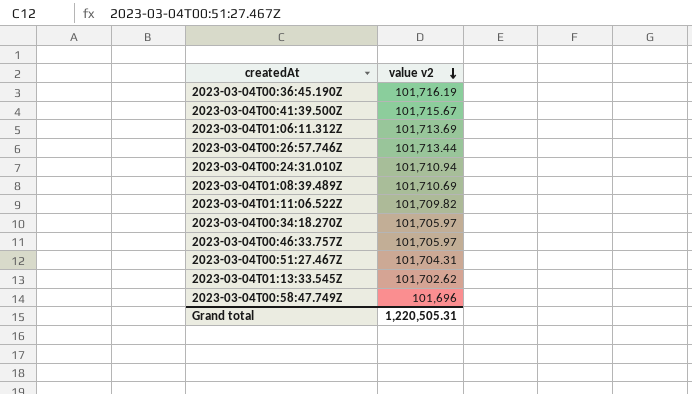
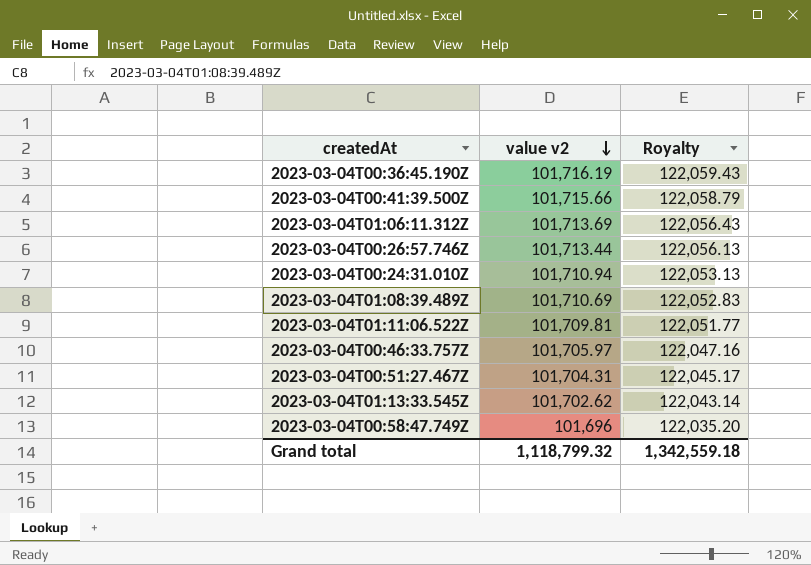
column Royalty | formula: none -> [value v2] * 1.2
row 2023-03-04T00:34:18.270Z: 101,705.97 -> none
2023-03-04T00:41:39.500Z | value v2: 101,715.67 -> 101,715.66
2023-03-04T01:11:06.522Z | value v2: 101,709.82 -> 101,709.81
Grand total | value v2: 1,220,505.31 -> 1,118,799.32

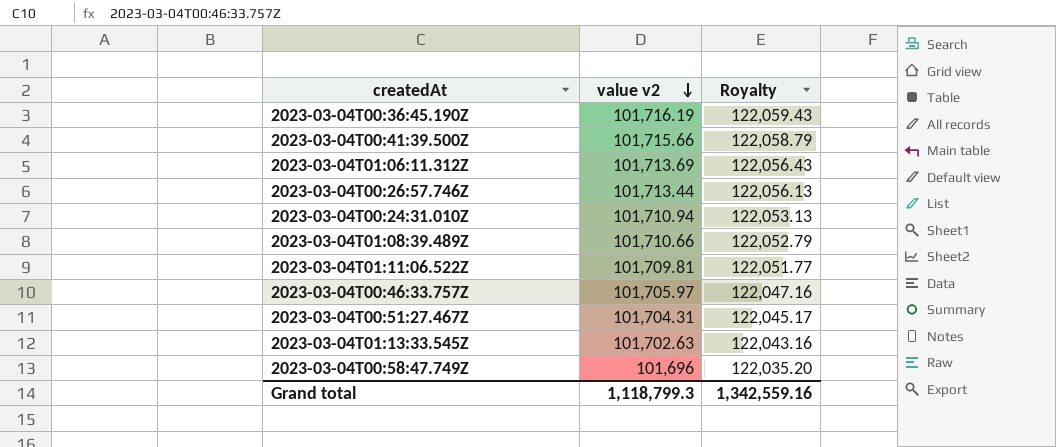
2023-03-04T01:08:39.489Z | value v2: 101,710.69 -> 101,710.66
2023-03-04T01:08:39.489Z | Royalty: 122,052.83 -> 122,052.79
2023-03-04T01:13:33.545Z | value v2: 101,702.62 -> 101,702.63
2023-03-04T01:13:33.545Z | Royalty: 122,043.14 -> 122,043.16
Grand total | value v2: 1,118,799.32 -> 1,118,799.3
Grand total | Royalty: 1,342,559.18 -> 1,342,559.16

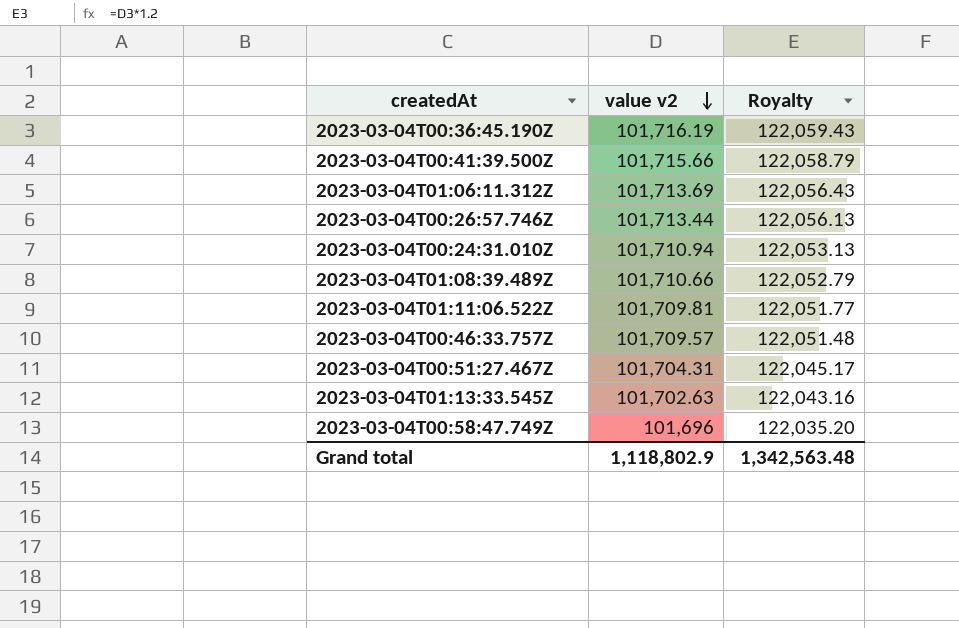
2023-03-04T00:46:33.757Z | value v2: 101,705.97 -> 101,709.57
2023-03-04T00:46:33.757Z | Royalty: 122,047.16 -> 122,051.48
Grand total | value v2: 1,118,799.3 -> 1,118,802.9
Grand total | Royalty: 1,342,559.16 -> 1,342,563.48

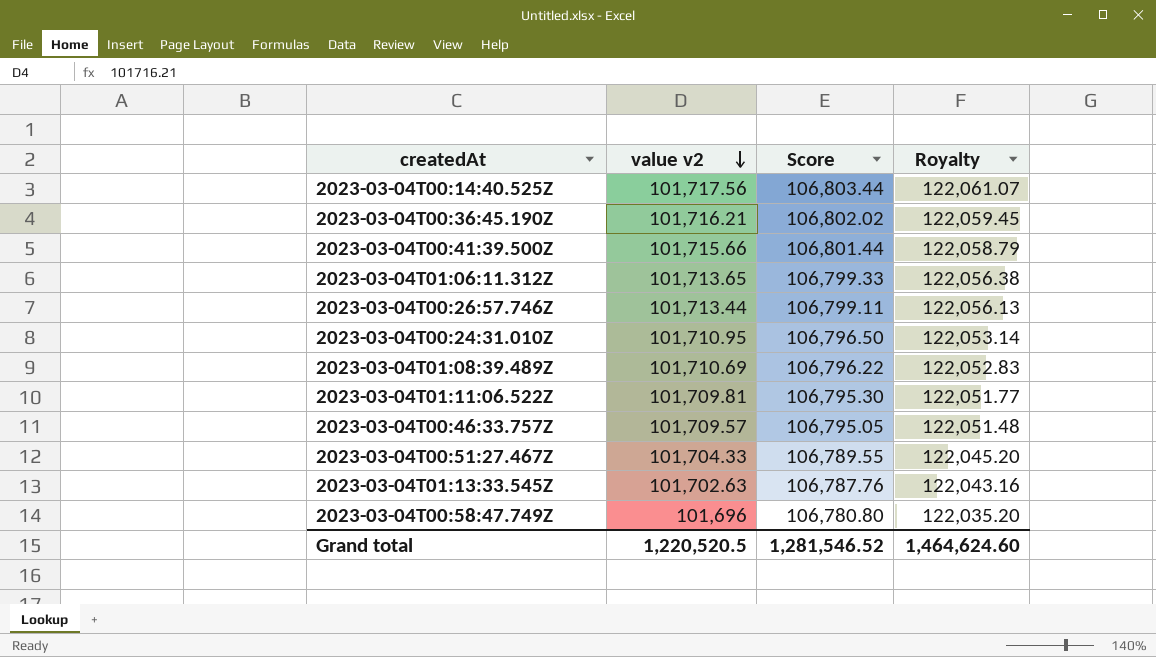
column Score | formula: none -> [value v2] * 1.05
row 2023-03-04T00:14:40.525Z: none -> 101,717.56 | 106,803.44 | 122,061.07
2023-03-04T00:36:45.190Z | value v2: 101,716.19 -> 101,716.21
2023-03-04T00:36:45.190Z | Royalty: 122,059.43 -> 122,059.45
2023-03-04T01:06:11.312Z | value v2: 101,713.69 -> 101,713.65
2023-03-04T01:06:11.312Z | Royalty: 122,056.43 -> 122,056.38
2023-03-04T00:24:31.010Z | value v2: 101,710.94 -> 101,710.95
2023-03-04T00:24:31.010Z | Royalty: 122,053.13 -> 122,053.14
2023-03-04T01:08:39.489Z | value v2: 101,710.66 -> 101,710.69
2023-03-04T01:08:39.489Z | Royalty: 122,052.79 -> 122,052.83
2023-03-04T00:51:27.467Z | value v2: 101,704.31 -> 101,704.33
2023-03-04T00:51:27.467Z | Royalty: 122,045.17 -> 122,045.20
Grand total | value v2: 1,118,802.9 -> 1,220,520.5
Grand total | Royalty: 1,342,563.48 -> 1,464,624.60

